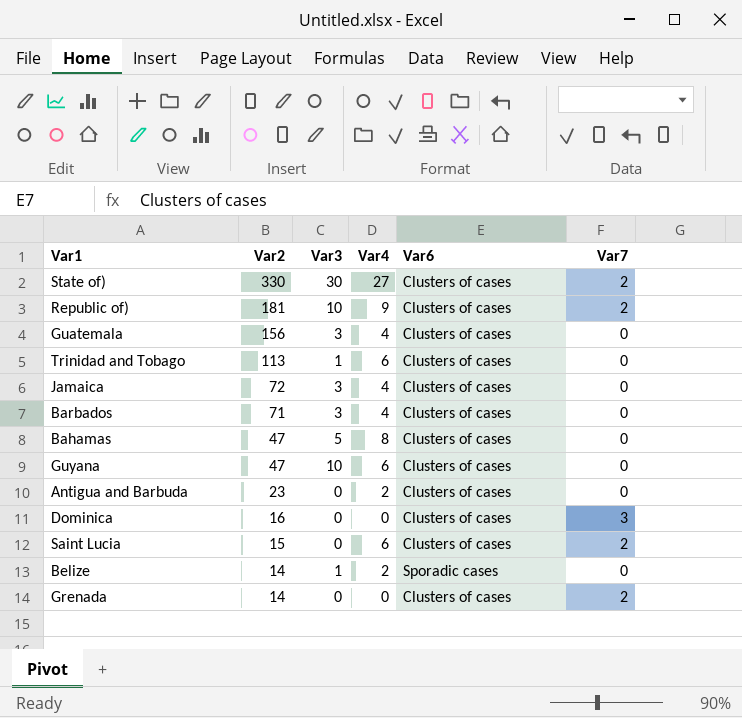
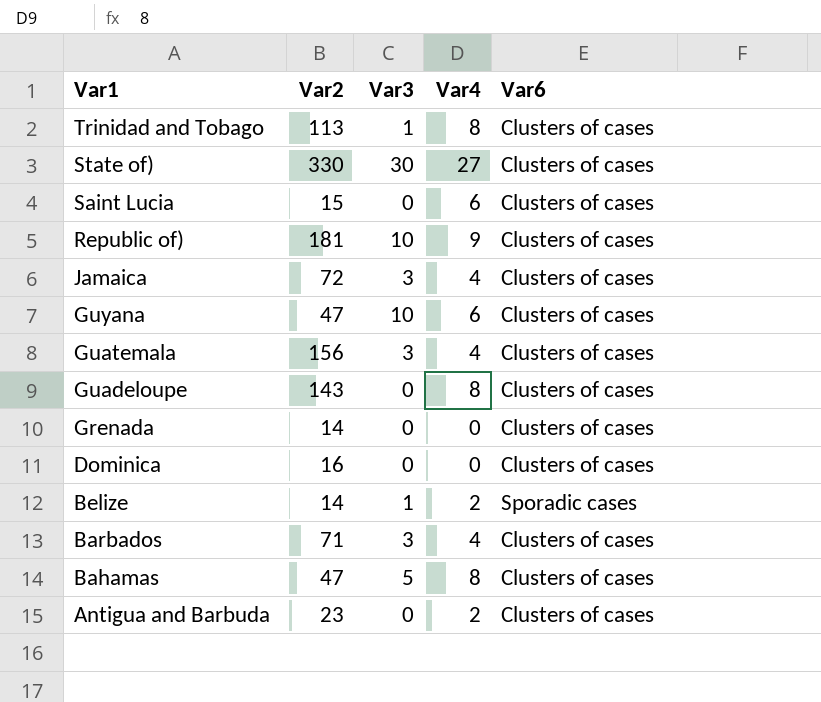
row order: Var2 descending -> Var1 descending
column Var7 | position: 6 -> none
Trinidad and Tobago | Var4: 6 -> 8
row Guadeloupe: none -> 143 | 0 | 8 | Clusters of cases

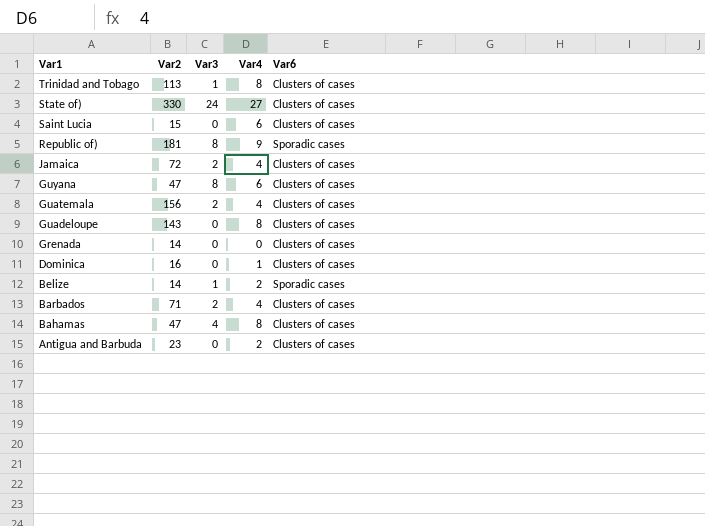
State of) | Var3: 30 -> 24
Republic of) | Var3: 10 -> 8
Republic of) | Var6: Clusters of cases -> Sporadic cases
Jamaica | Var3: 3 -> 2
Guyana | Var3: 10 -> 8
Guatemala | Var3: 3 -> 2
Dominica | Var4: 0 -> 1
Barbados | Var3: 3 -> 2
Bahamas | Var3: 5 -> 4

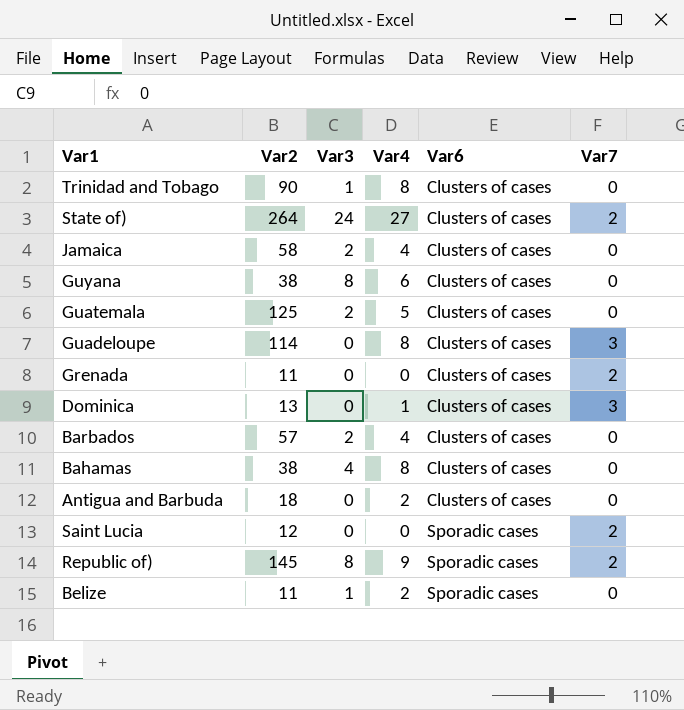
row order: Var1 descending -> Var6 ascending
column Var7 | position: none -> 6
Trinidad and Tobago | Var2: 113 -> 90
State of) | Var2: 330 -> 264
Jamaica | Var2: 72 -> 58
Guyana | Var2: 47 -> 38
Guatemala | Var2: 156 -> 125
Guatemala | Var4: 4 -> 5
Guadeloupe | Var2: 143 -> 114
Grenada | Var2: 14 -> 11
Dominica | Var2: 16 -> 13
Barbados | Var2: 71 -> 57
Bahamas | Var2: 47 -> 38
Antigua and Barbuda | Var2: 23 -> 18
Saint Lucia | Var2: 15 -> 12
Saint Lucia | Var4: 6 -> 0
Saint Lucia | Var6: Clusters of cases -> Sporadic cases
Republic of) | Var2: 181 -> 145
Belize | Var2: 14 -> 11

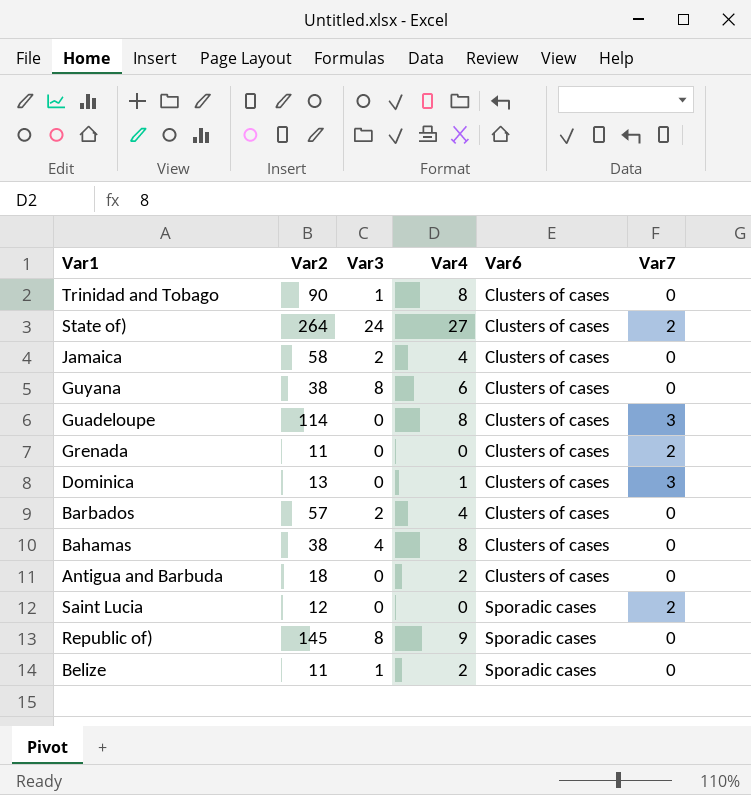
row Guatemala: 125 | 2 | 5 | Clusters of cases | 0 -> none
Republic of) | Var7: 2 -> 0

